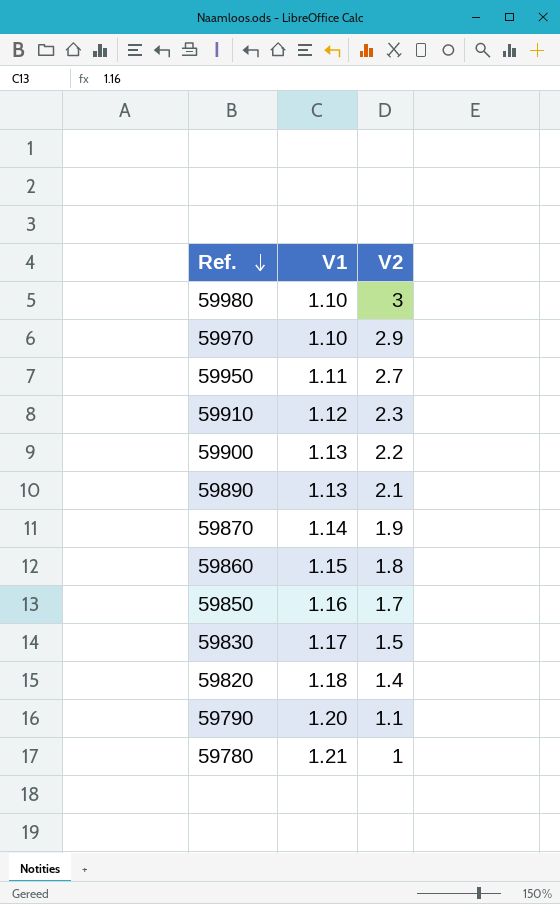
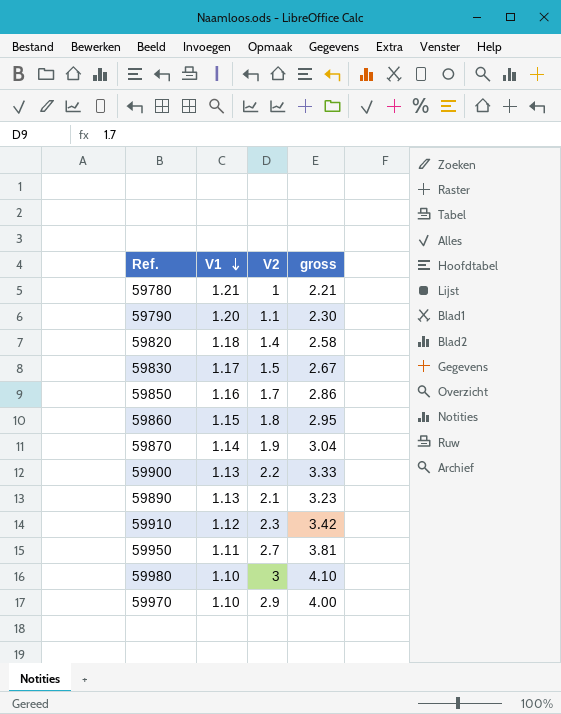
row order: Ref. descending -> V1 descending
column gross | formula: none -> [V1] + [V2]

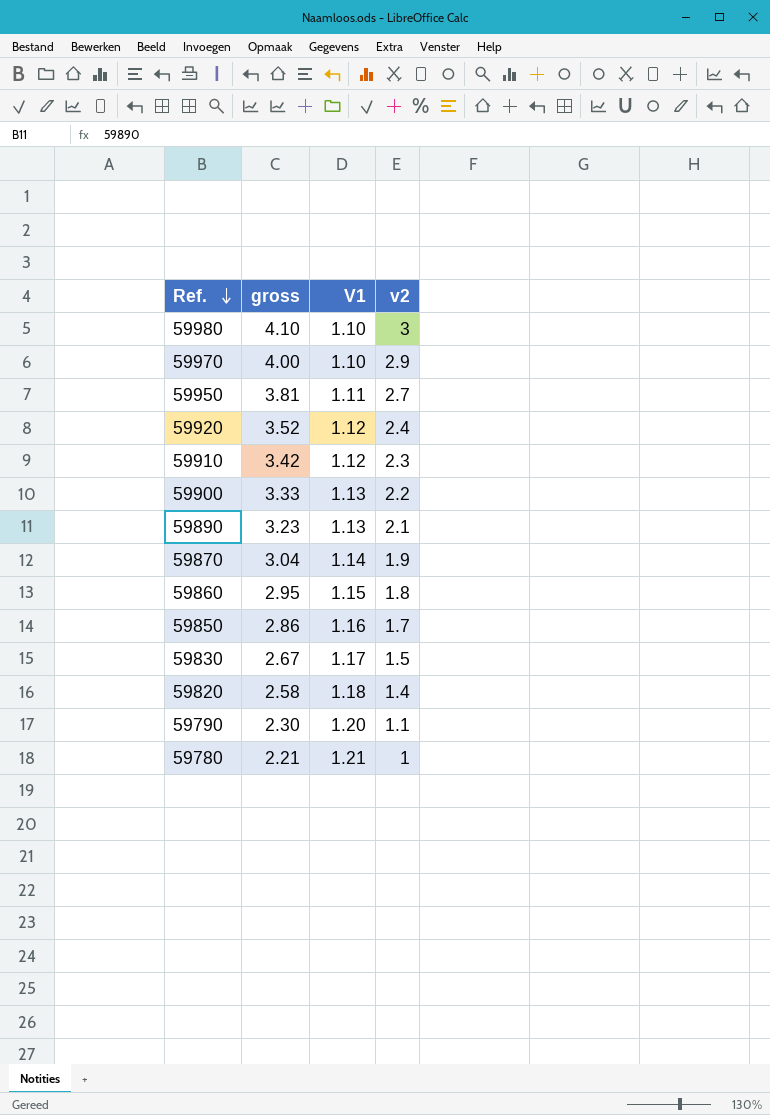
row order: V1 descending -> Ref. descending
column gross | position: 4 -> 2
column name: V2 -> v2
row 59920: none -> 3.52 | 1.12 | 2.4

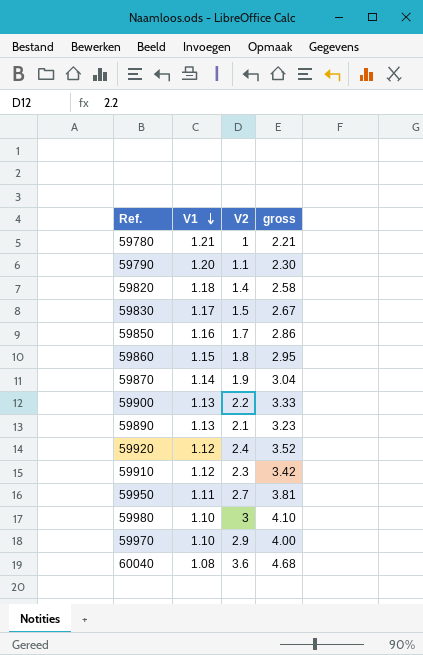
row order: Ref. descending -> V1 descending
column name: v2 -> V2
column gross | position: 2 -> 4
row 60040: none -> 1.08 | 3.6 | 4.68

